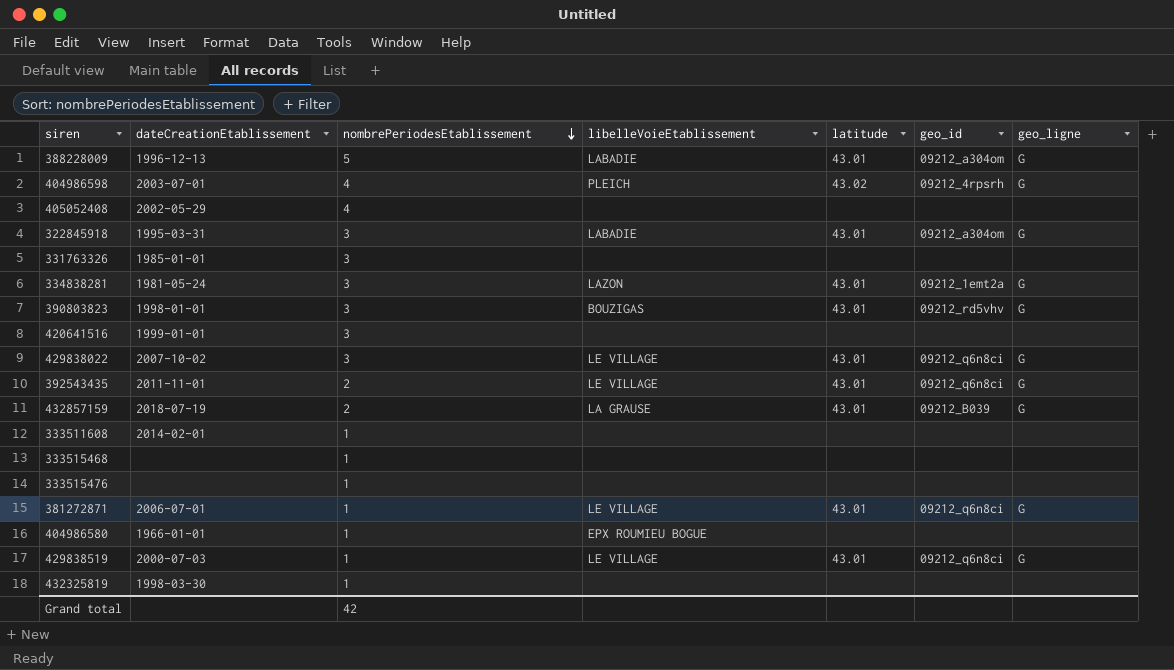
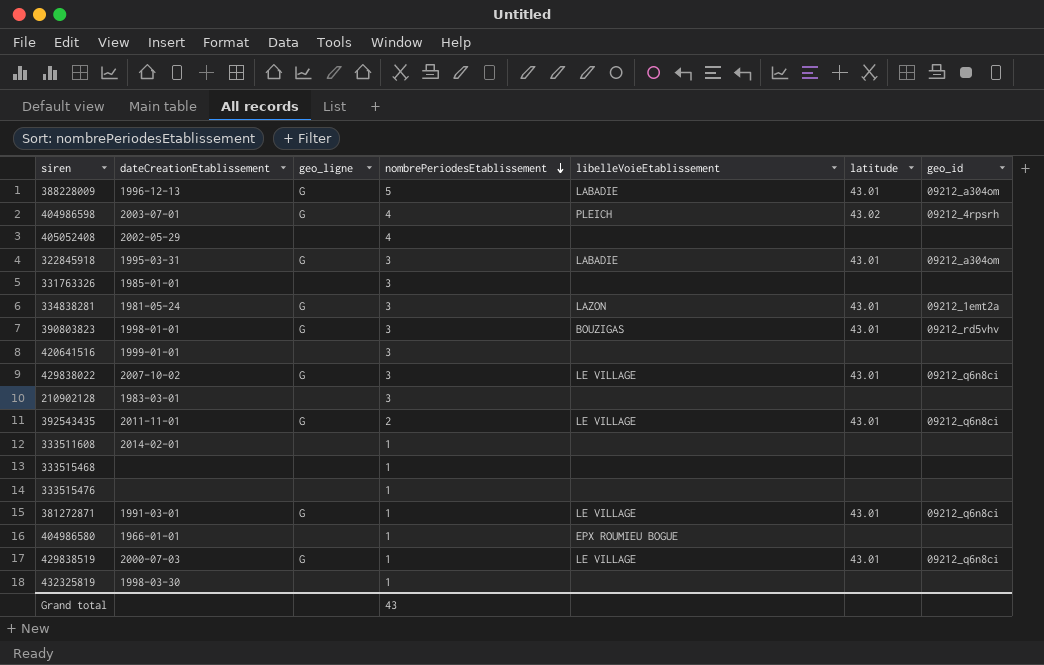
column geo_ligne | position: 7 -> 3
row 432857159: 2018-07-19 | 2 | LA GRAUSE | 43.01 | 09212_B039 | G -> none
row 210902128: none -> 1983-03-01 | none | 3 | none | none | none
381272871 | dateCreationEtablissement: 2006-07-01 -> 1991-03-01
Grand total | nombrePeriodesEtablissement: 42 -> 43

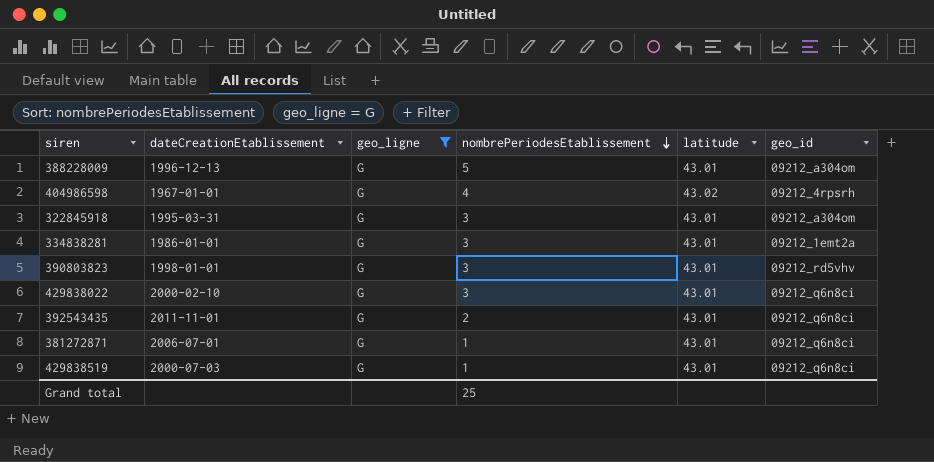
filter: none -> geo_ligne = G
column libelleVoieEtablissement | position: 5 -> none
404986598 | dateCreationEtablissement: 2003-07-01 -> 1967-01-01
334838281 | dateCreationEtablissement: 1981-05-24 -> 1986-01-01
429838022 | dateCreationEtablissement: 2007-10-02 -> 2000-02-10
381272871 | dateCreationEtablissement: 1991-03-01 -> 2006-07-01
Grand total | nombrePeriodesEtablissement: 43 -> 25

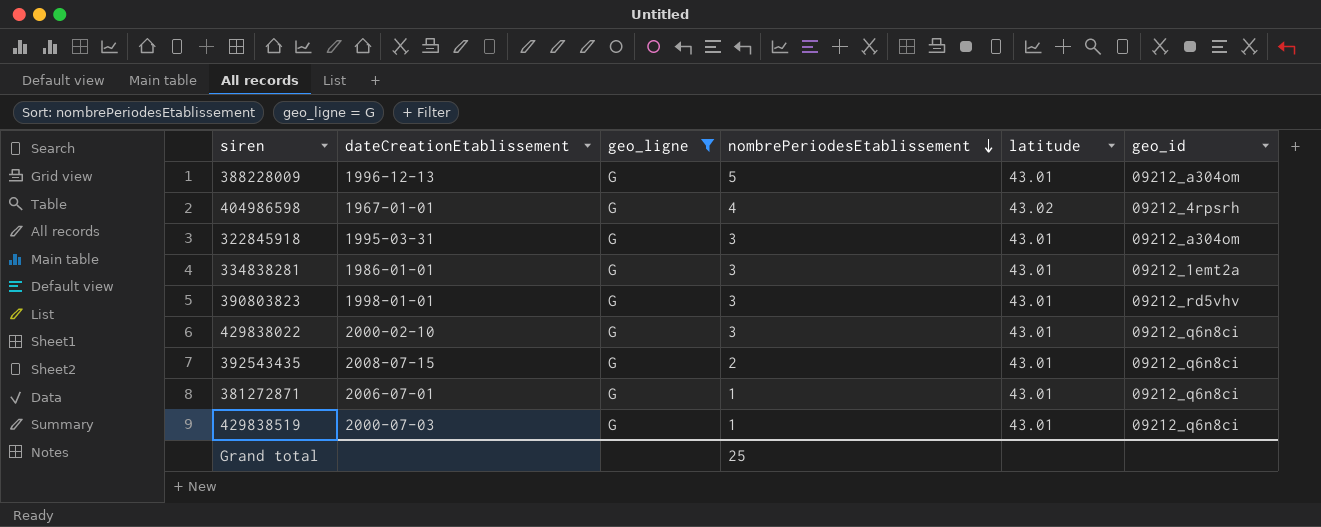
392543435 | dateCreationEtablissement: 2011-11-01 -> 2008-07-15

